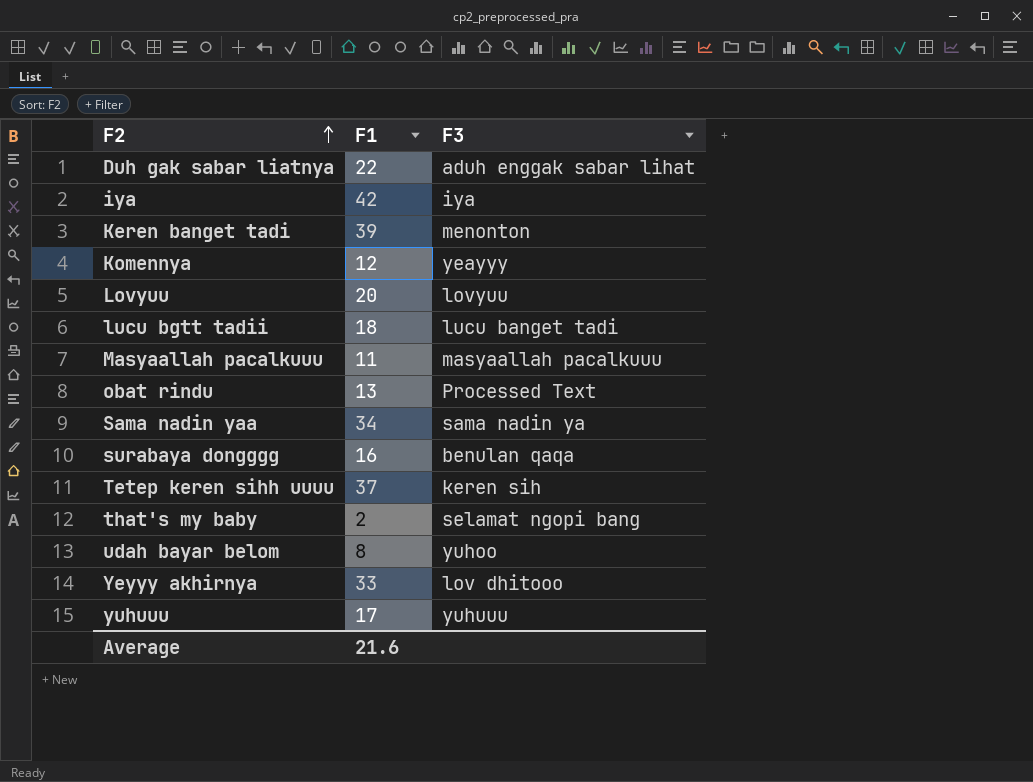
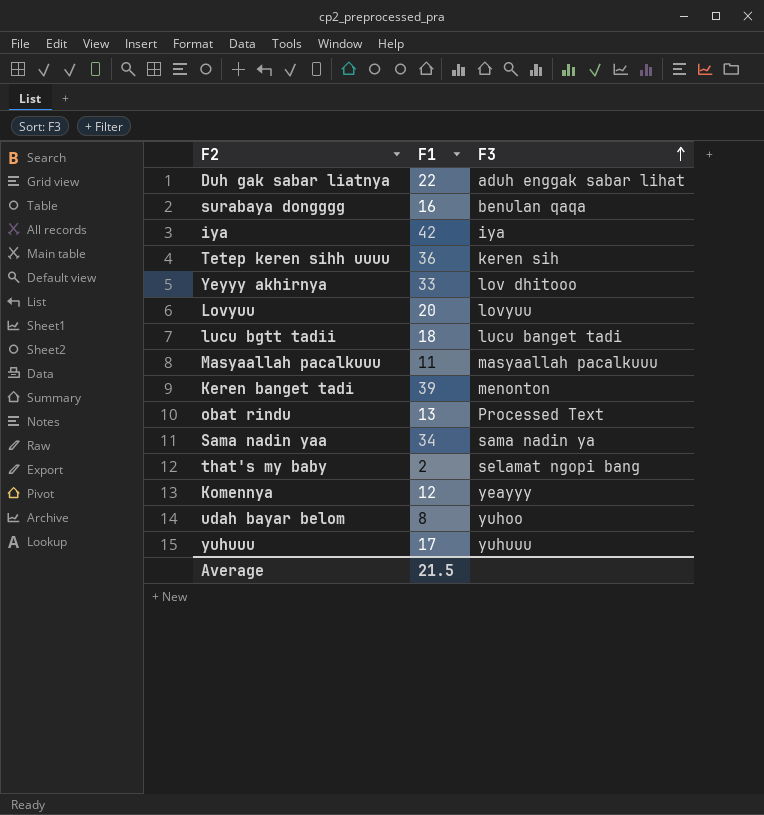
row order: F2 ascending -> F3 ascending
Tetep keren sihh uuuu | F1: 37 -> 36
Average | F1: 21.6 -> 21.5

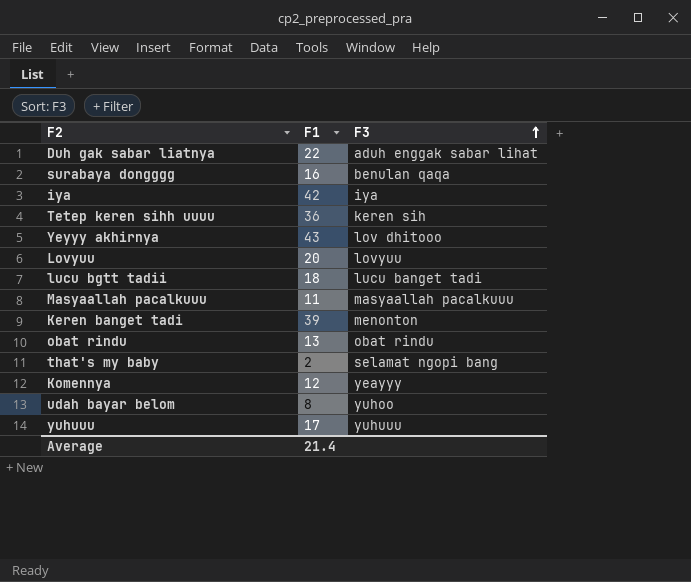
row Sama nadin yaa: 34 | sama nadin ya -> none
Yeyyy akhirnya | F1: 33 -> 43
obat rindu | F3: Processed Text -> obat rindu
Average | F1: 21.5 -> 21.4

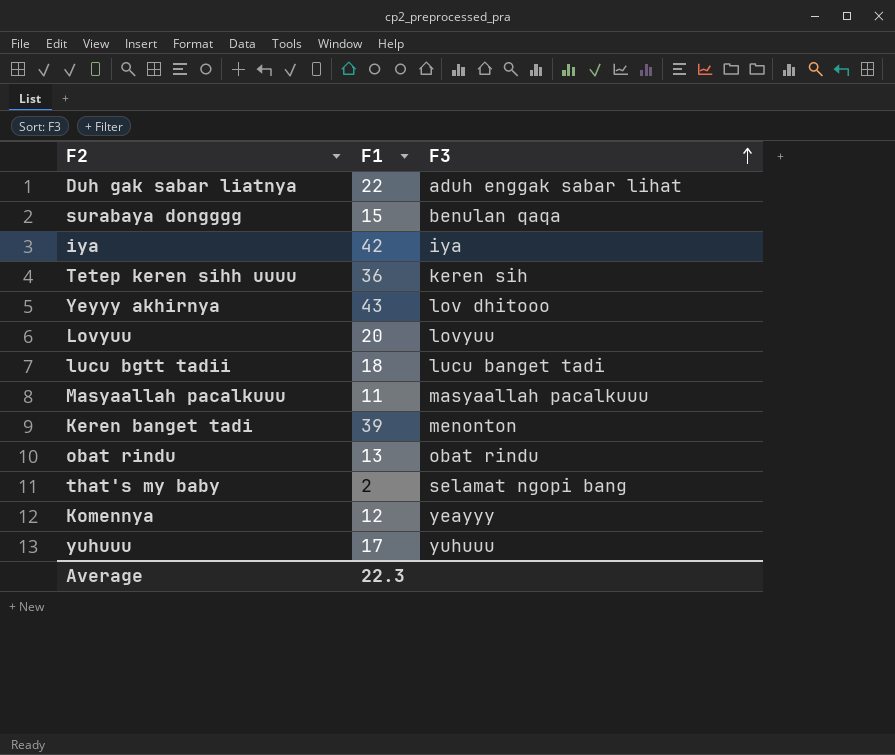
row udah bayar belom: 8 | yuhoo -> none
surabaya dongggg | F1: 16 -> 15
Average | F1: 21.4 -> 22.3

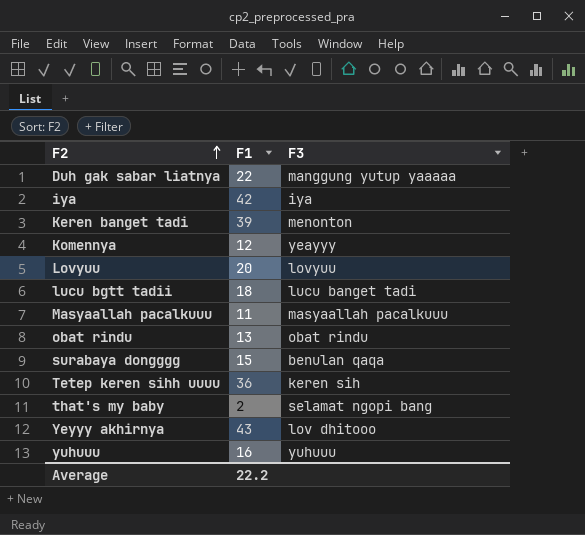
row order: F3 ascending -> F2 ascending
Duh gak sabar liatnya | F3: aduh enggak sabar lihat -> manggung yutup yaaaaa
yuhuuu | F1: 17 -> 16
Average | F1: 22.3 -> 22.2

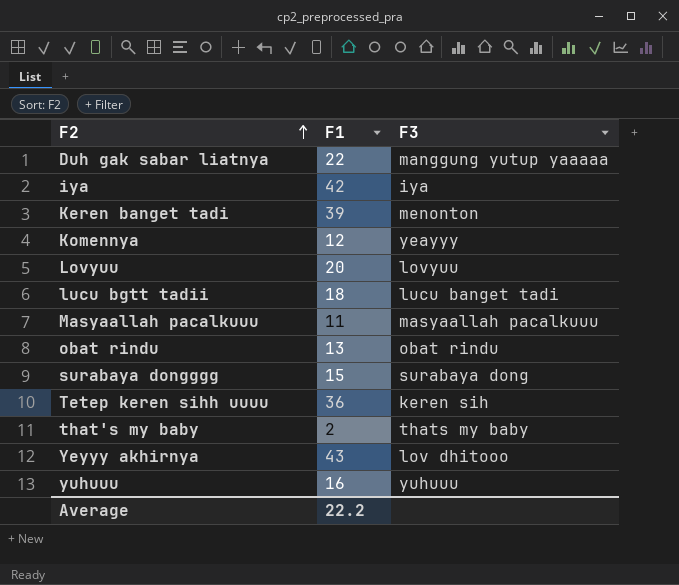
surabaya dongggg | F3: benulan qaqa -> surabaya dong
that's my baby | F3: selamat ngopi bang -> thats my baby

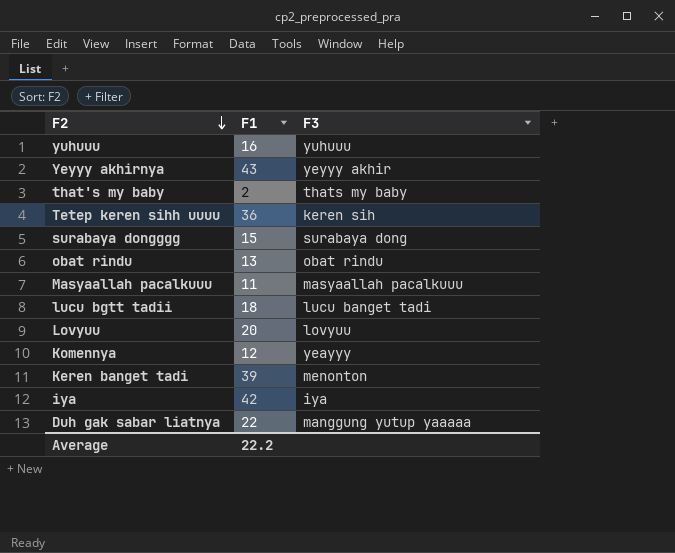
row order: F2 ascending -> F2 descending
Yeyyy akhirnya | F3: lov dhitooo -> yeyyy akhir

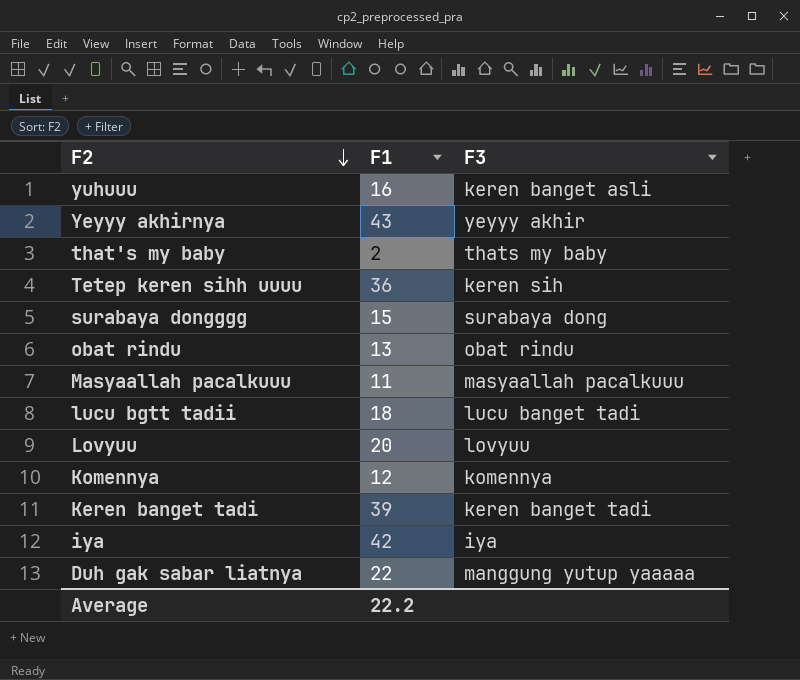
yuhuuu | F3: yuhuuu -> keren banget asli
Komennya | F3: yeayyy -> komennya
Keren banget tadi | F3: menonton -> keren banget tadi

